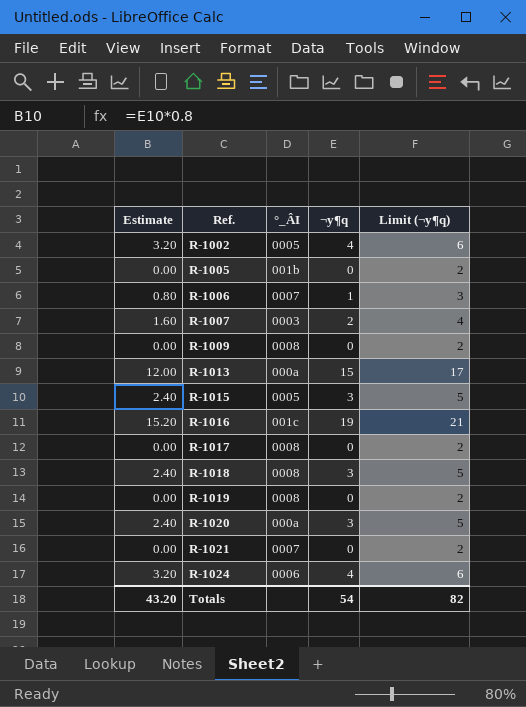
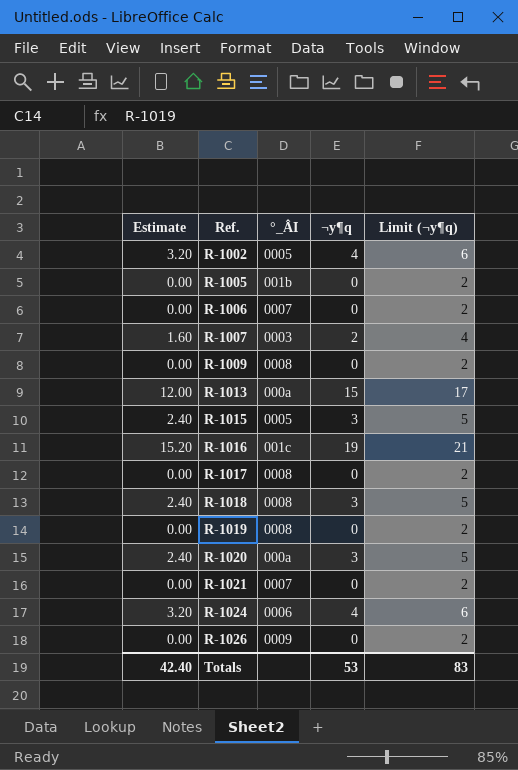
R-1006 | Estimate: 0.80 -> 0.00
R-1006 | ¬y¶q: 1 -> 0
R-1006 | Limit (¬y¶q): 3 -> 2
row R-1026: none -> 0.00 | 0009 | 0 | 2
Totals | Estimate: 43.20 -> 42.40
Totals | ¬y¶q: 54 -> 53
Totals | Limit (¬y¶q): 82 -> 83

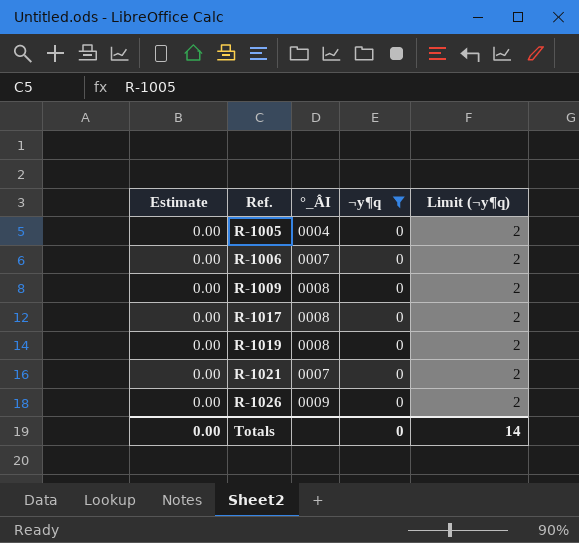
filter: none -> ¬y¶q = 0
R-1005 | °_ÂI: 001b -> 0004
Totals | Estimate: 42.40 -> 0.00
Totals | ¬y¶q: 53 -> 0
Totals | Limit (¬y¶q): 83 -> 14

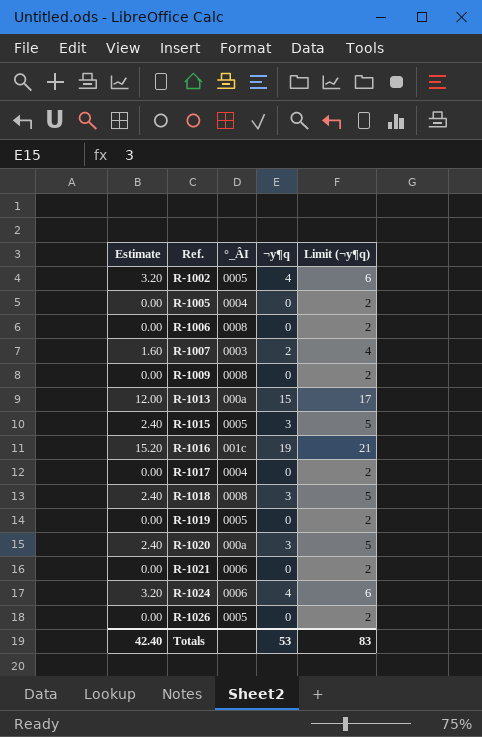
filter: ¬y¶q = 0 -> none
R-1006 | °_ÂI: 0007 -> 0008
R-1017 | °_ÂI: 0008 -> 0004
R-1019 | °_ÂI: 0008 -> 0005
R-1021 | °_ÂI: 0007 -> 0006
R-1026 | °_ÂI: 0009 -> 0005
Totals | Estimate: 0.00 -> 42.40
Totals | ¬y¶q: 0 -> 53
Totals | Limit (¬y¶q): 14 -> 83

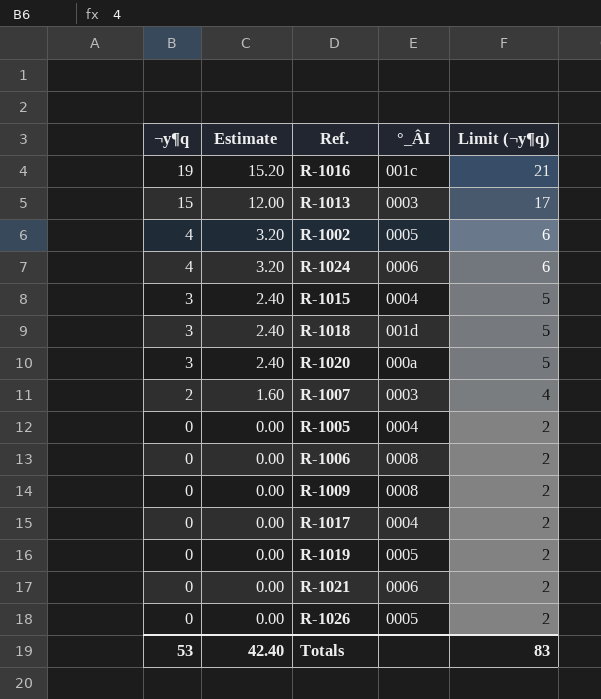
row order: Ref. ascending -> ¬y¶q descending
column ¬y¶q | position: 4 -> 1
R-1013 | °_ÂI: 000a -> 0003
R-1015 | °_ÂI: 0005 -> 0004
R-1018 | °_ÂI: 0008 -> 001d

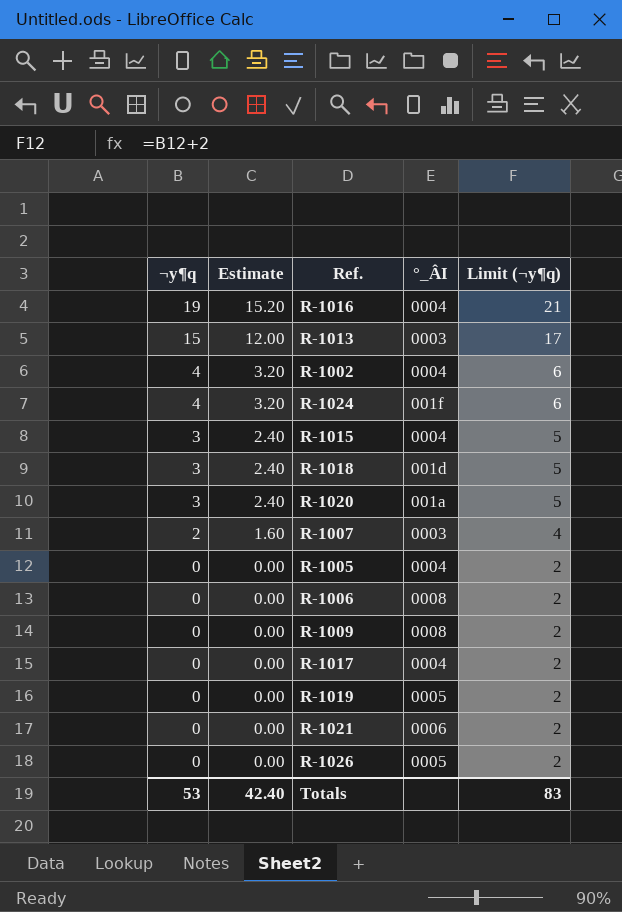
R-1016 | °_ÂI: 001c -> 0004
R-1002 | °_ÂI: 0005 -> 0004
R-1024 | °_ÂI: 0006 -> 001f
R-1020 | °_ÂI: 000a -> 001a

